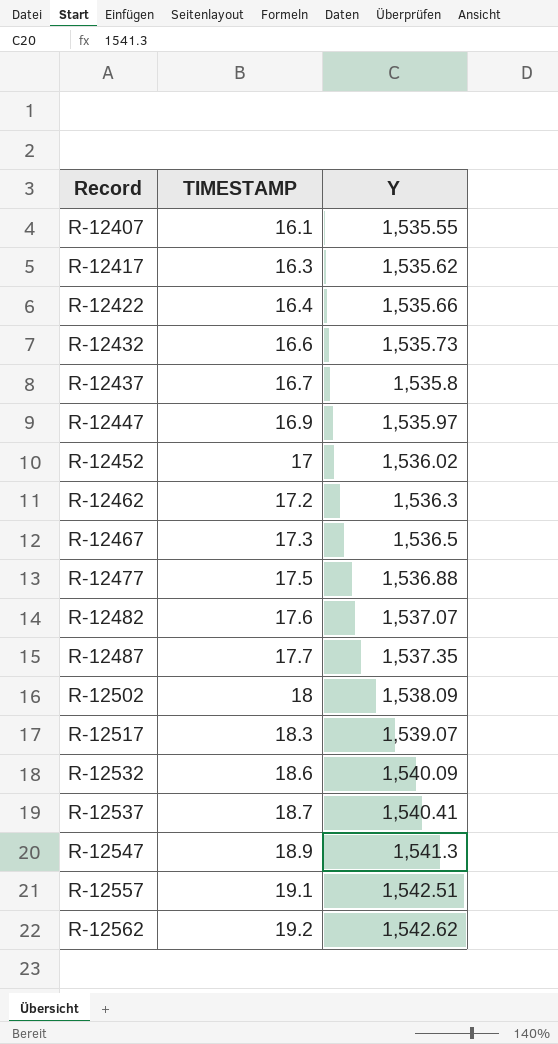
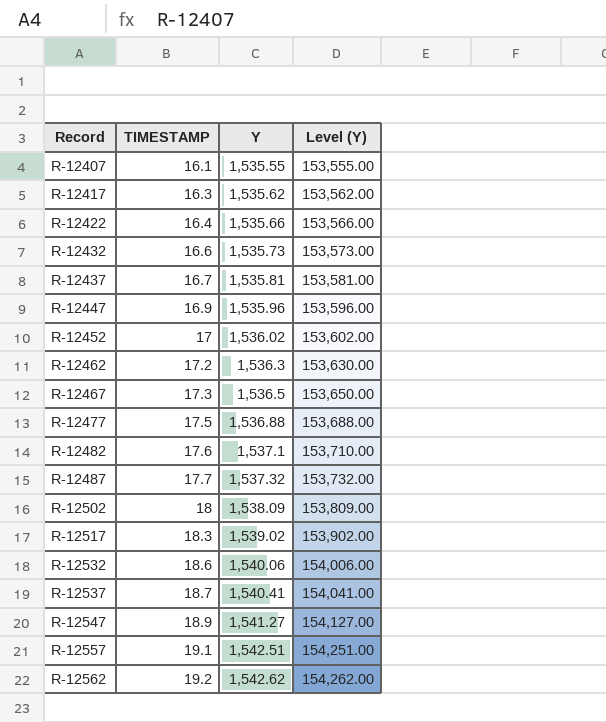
column Level (Y) | formula: none -> [Y] * 100
R-12437 | Y: 1,535.8 -> 1,535.81
R-12447 | Y: 1,535.97 -> 1,535.96
R-12482 | Y: 1,537.07 -> 1,537.1
R-12487 | Y: 1,537.35 -> 1,537.32
R-12517 | Y: 1,539.07 -> 1,539.02
R-12532 | Y: 1,540.09 -> 1,540.06
R-12547 | Y: 1,541.3 -> 1,541.27

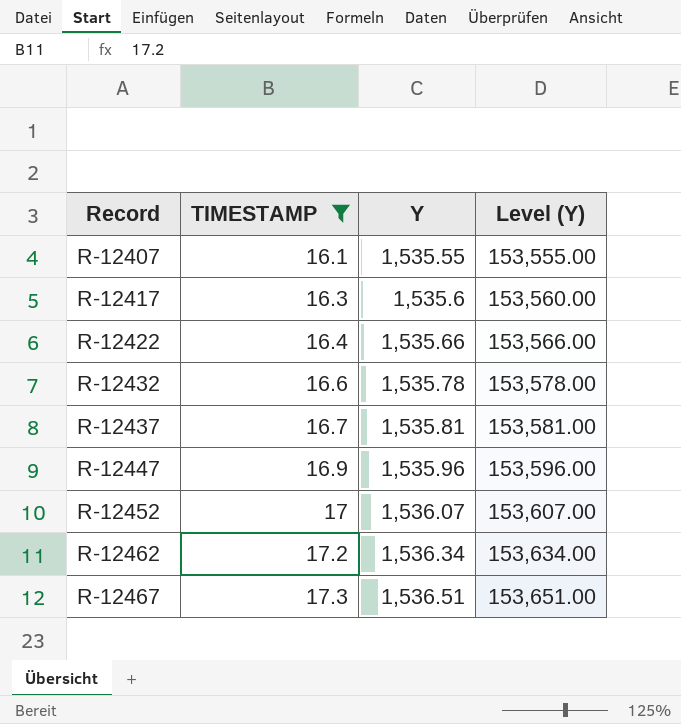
filter: none -> TIMESTAMP <= 17.3
R-12417 | Y: 1,535.62 -> 1,535.6
R-12417 | Level (Y): 153,562.00 -> 153,560.00
R-12432 | Y: 1,535.73 -> 1,535.78
R-12432 | Level (Y): 153,573.00 -> 153,578.00
R-12452 | Y: 1,536.02 -> 1,536.07
R-12452 | Level (Y): 153,602.00 -> 153,607.00
R-12462 | Y: 1,536.3 -> 1,536.34
R-12462 | Level (Y): 153,630.00 -> 153,634.00
R-12467 | Y: 1,536.5 -> 1,536.51
R-12467 | Level (Y): 153,650.00 -> 153,651.00

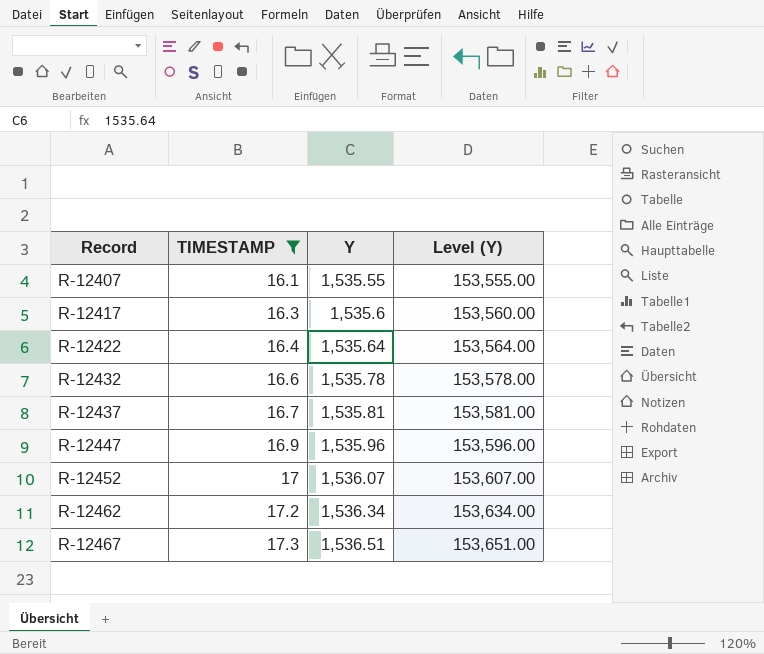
R-12422 | Y: 1,535.66 -> 1,535.64
R-12422 | Level (Y): 153,566.00 -> 153,564.00

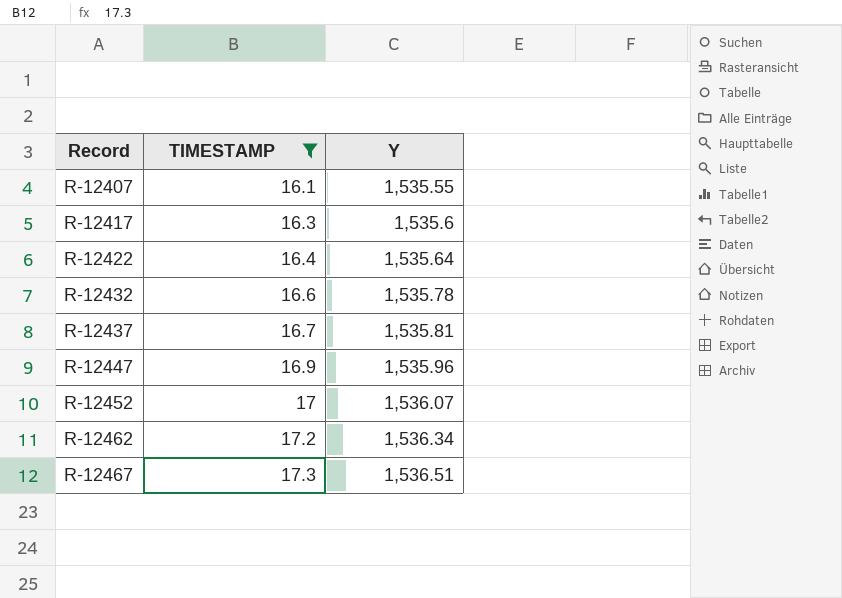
column Level (Y) | formula: [Y] * 100 -> none

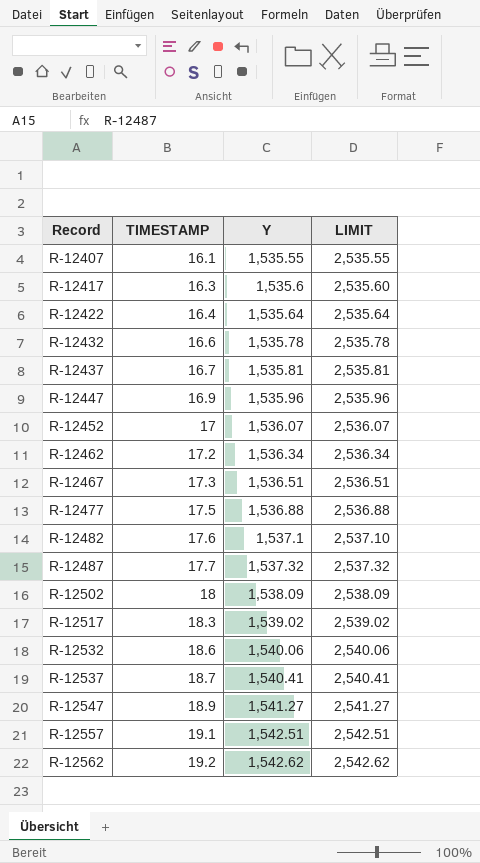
filter: TIMESTAMP <= 17.3 -> none
column LIMIT | formula: none -> [Y] + 1000

